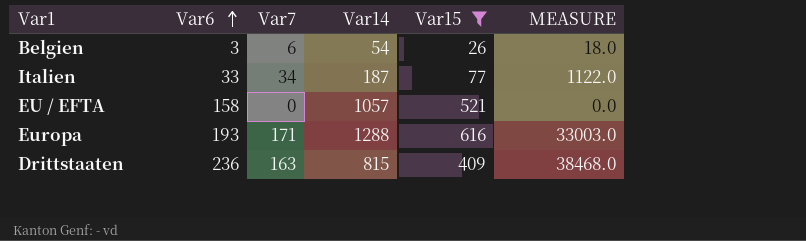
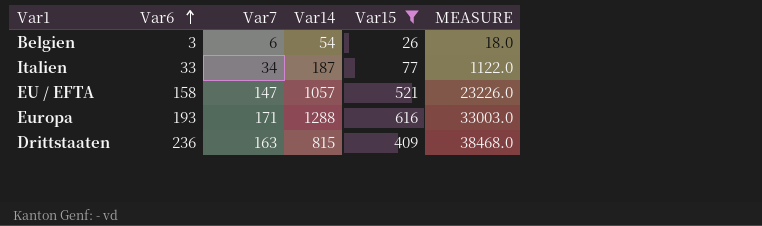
EU / EFTA | Var7: 0 -> 147
EU / EFTA | MEASURE: 0.0 -> 23226.0

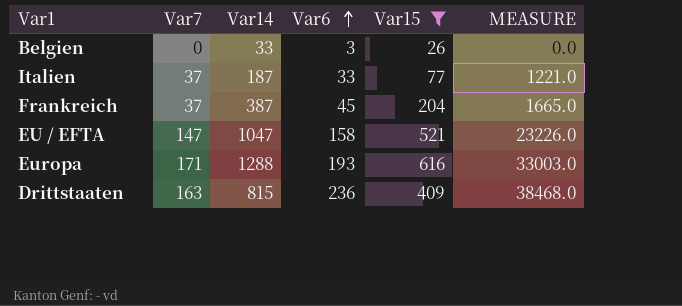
column Var6 | position: 2 -> 4
Belgien | Var7: 6 -> 0
Belgien | Var14: 54 -> 33
Belgien | MEASURE: 18.0 -> 0.0
Italien | Var7: 34 -> 37
Italien | MEASURE: 1122.0 -> 1221.0
row Frankreich: none -> 37 | 387 | 45 | 204 | 1665.0
EU / EFTA | Var14: 1057 -> 1047

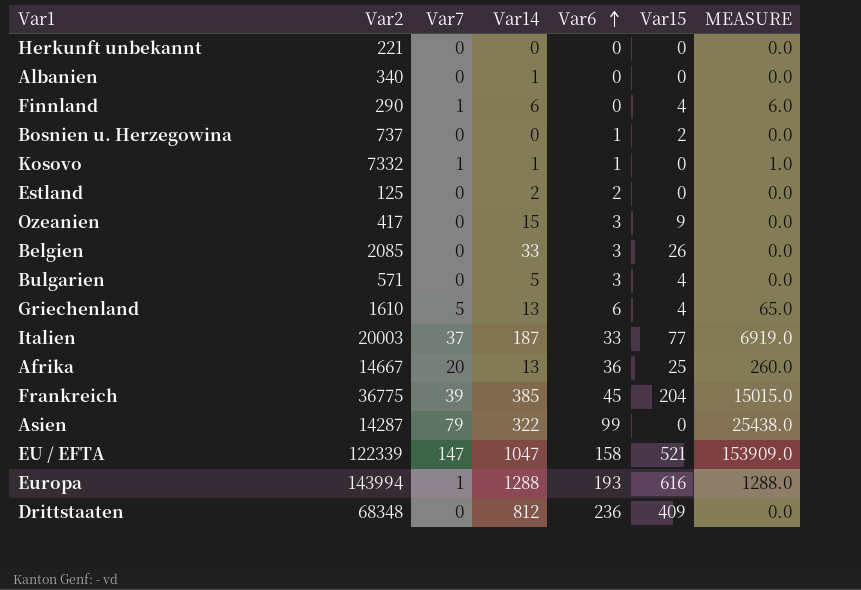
filter: Var15 >= 26 -> none
column Var2 | position: none -> 2
column MEASURE | formula: [Var7] * [Var6] -> [Var7] * [Var14]
Frankreich | Var7: 37 -> 39
Frankreich | Var14: 387 -> 385
Europa | Var7: 171 -> 1
Drittstaaten | Var7: 163 -> 0
Drittstaaten | Var14: 815 -> 812

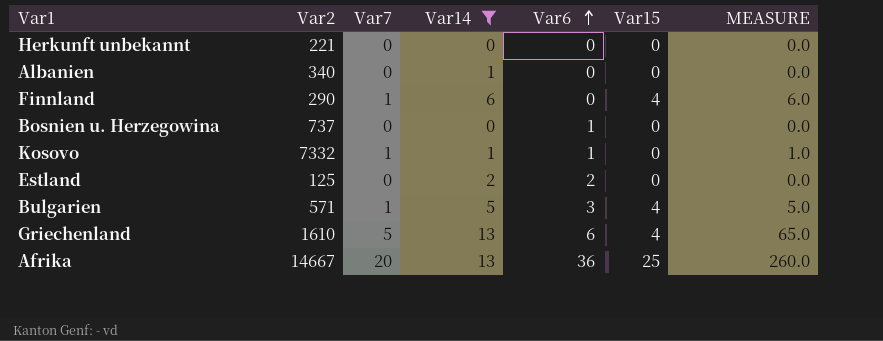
filter: none -> Var14 <= 13
Bosnien u. Herzegowina | Var15: 2 -> 0
Bulgarien | Var7: 0 -> 1
Bulgarien | MEASURE: 0.0 -> 5.0

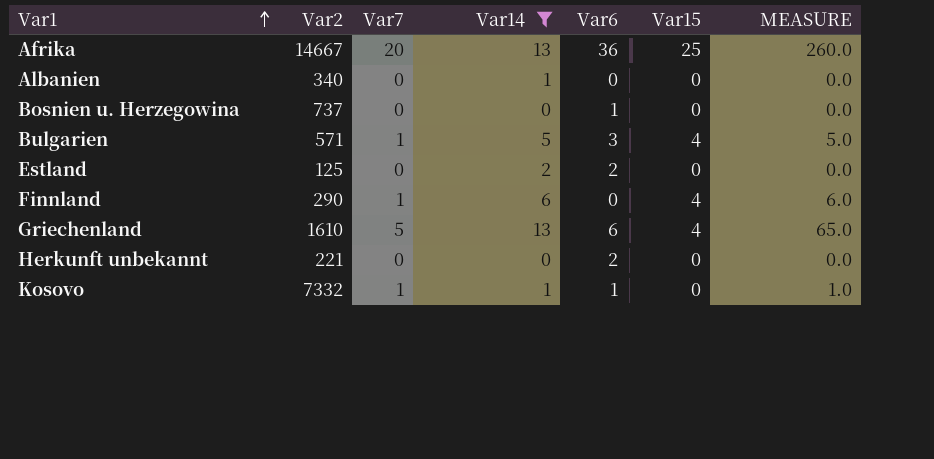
row order: Var6 ascending -> Var1 ascending
Herkunft unbekannt | Var6: 0 -> 2

